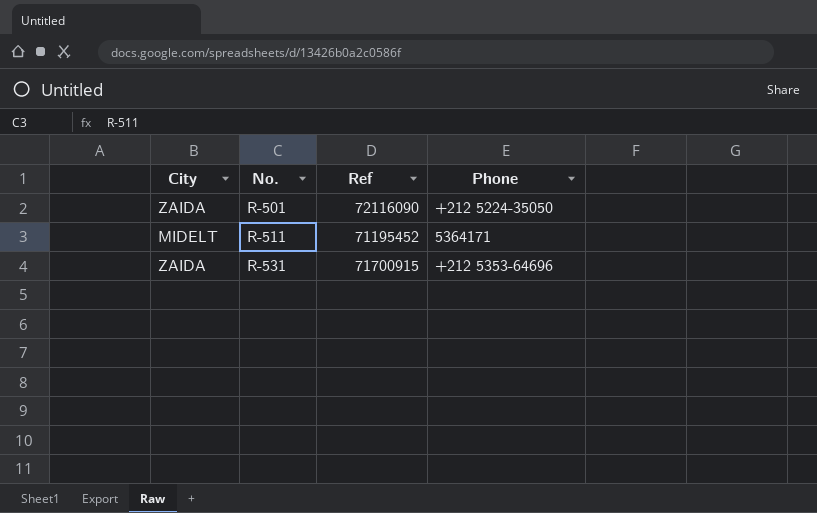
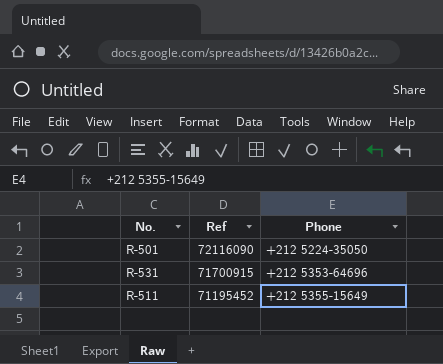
row order: No. ascending -> Ref descending
column City | position: 1 -> none
R-511 | Phone: 5364171 -> +212 5355-15649

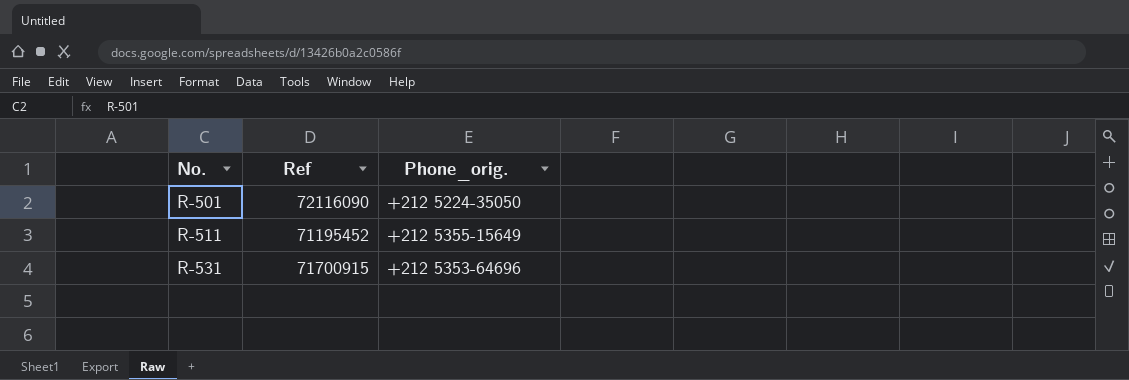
row order: Ref descending -> No. ascending
column name: Phone -> Phone_orig.

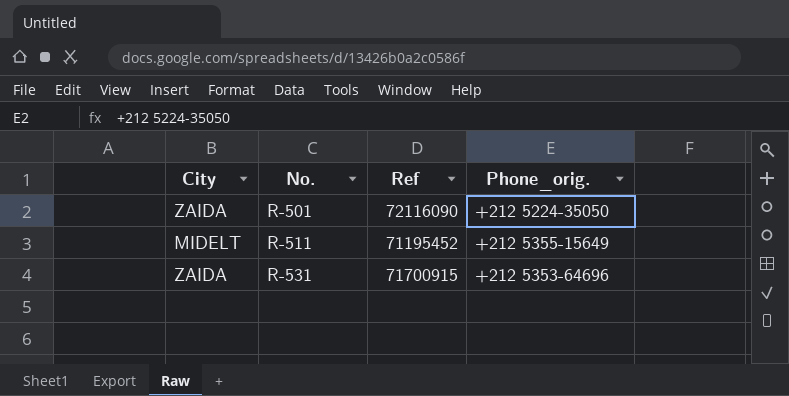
column City | position: none -> 1

